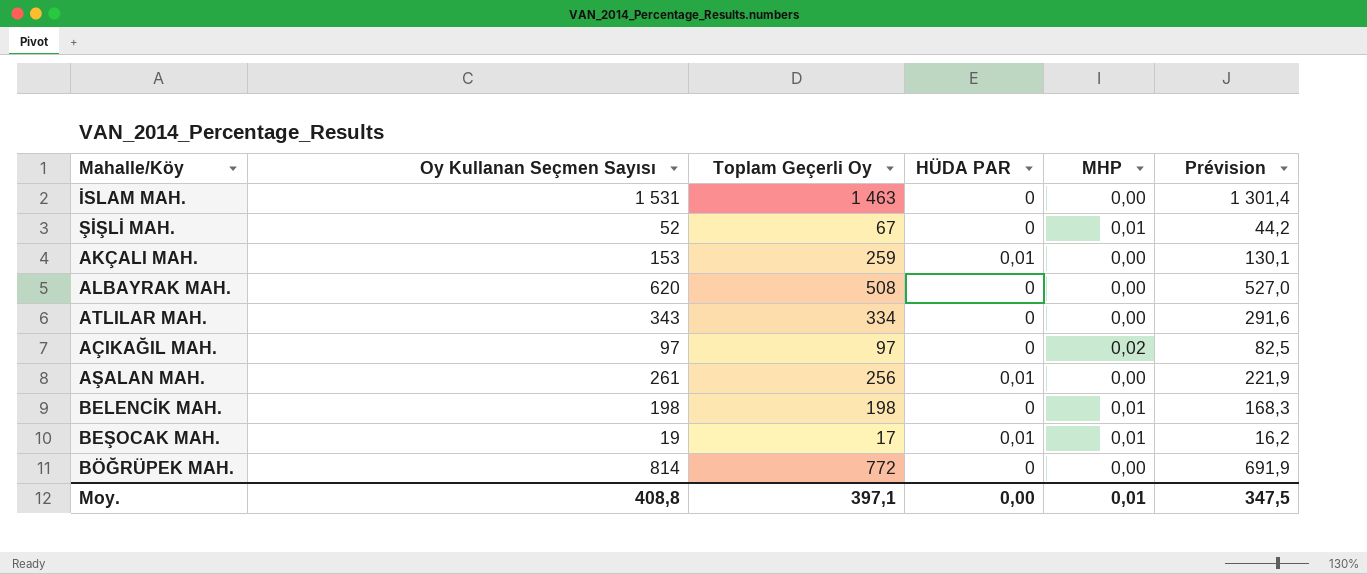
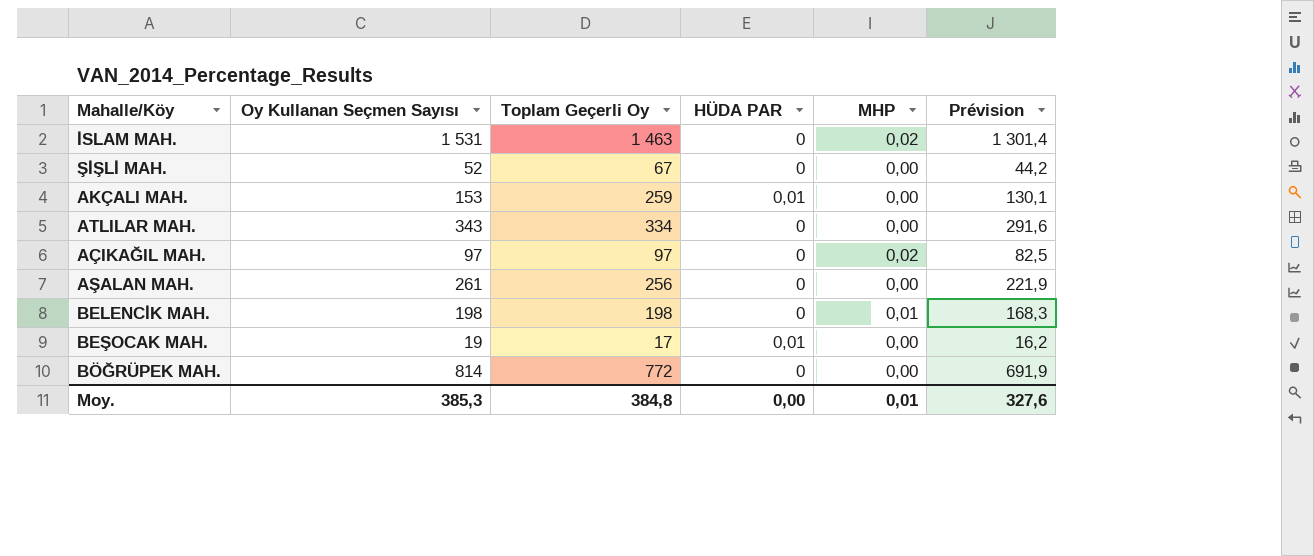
row ALBAYRAK MAH.: 620 | 508 | 0 | 0,00 | 527,0 -> none
İSLAM MAH. | MHP: 0,00 -> 0,02
ŞİŞLİ MAH. | MHP: 0,01 -> 0,00
AŞALAN MAH. | HÜDA PAR: 0,01 -> 0
BEŞOCAK MAH. | MHP: 0,01 -> 0,00
Moy. | Oy Kullanan Seçmen Sayısı: 408,8 -> 385,3
Moy. | Toplam Geçerli Oy: 397,1 -> 384,8
Moy. | Prévision: 347,5 -> 327,6

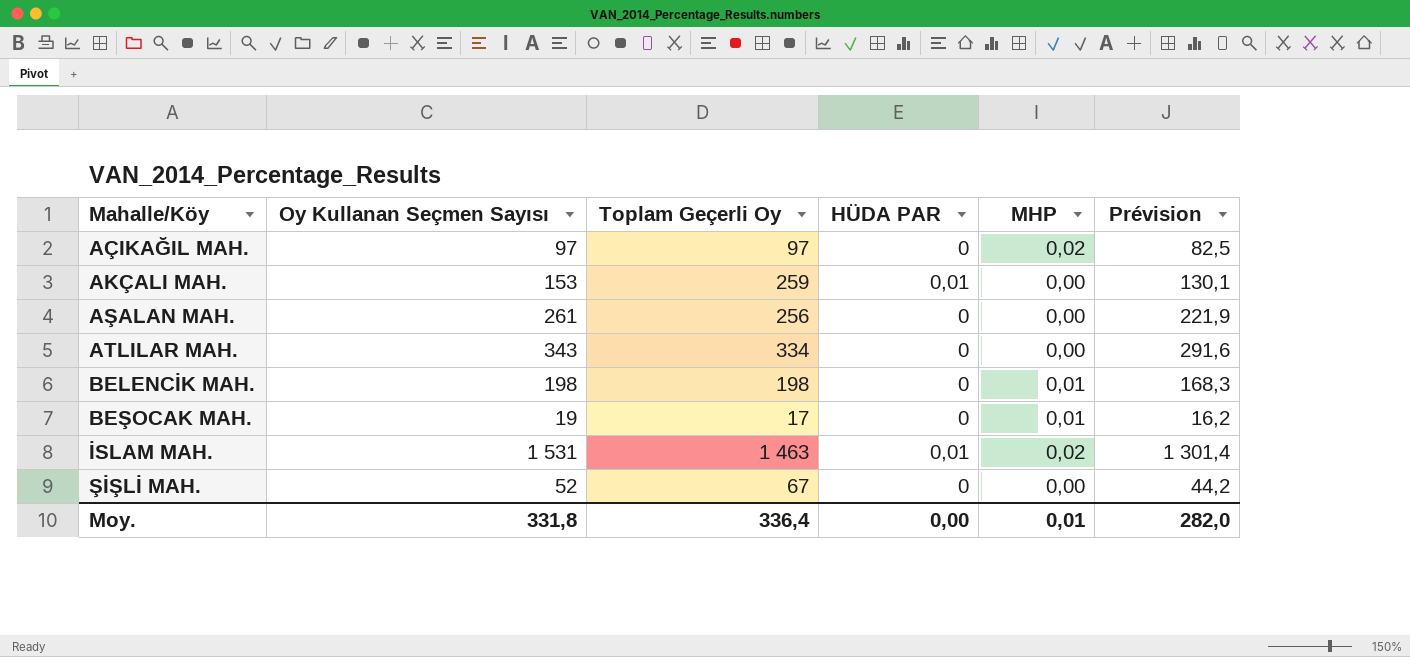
row order: none -> Mahalle/Köy ascending
row BÖĞRÜPEK MAH.: 814 | 772 | 0 | 0,00 | 691,9 -> none
BEŞOCAK MAH. | HÜDA PAR: 0,01 -> 0
BEŞOCAK MAH. | MHP: 0,00 -> 0,01
İSLAM MAH. | HÜDA PAR: 0 -> 0,01
Moy. | Oy Kullanan Seçmen Sayısı: 385,3 -> 331,8
Moy. | Toplam Geçerli Oy: 384,8 -> 336,4
Moy. | Prévision: 327,6 -> 282,0

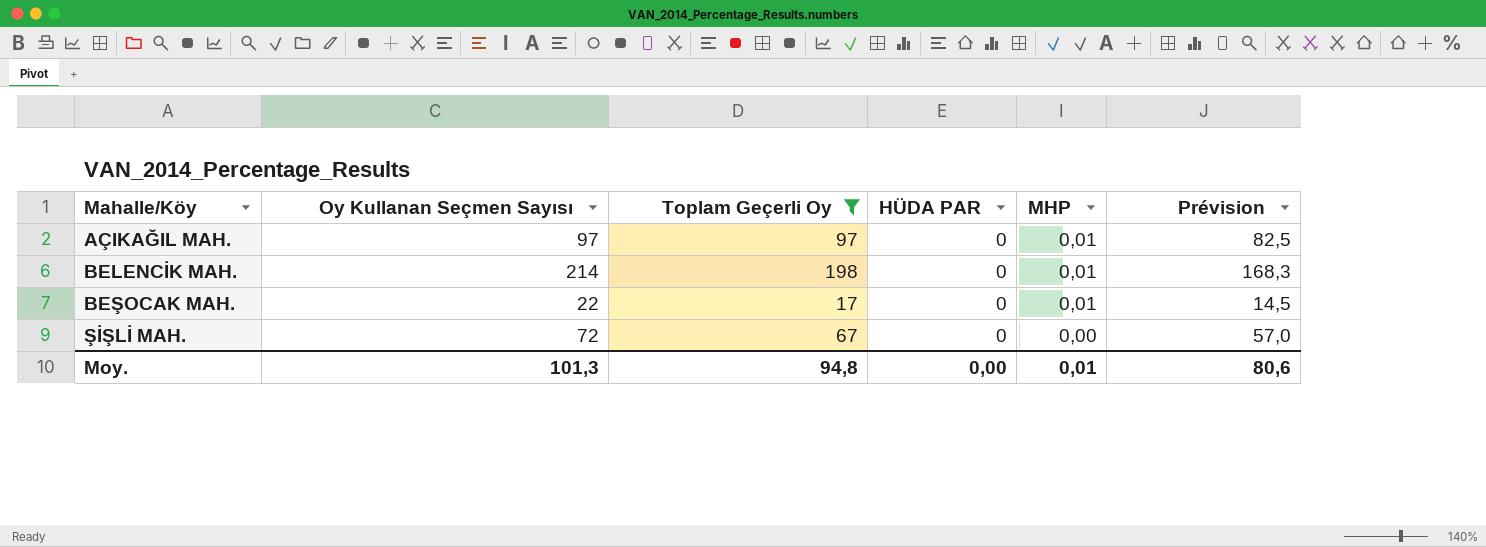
filter: none -> Toplam Geçerli Oy <= 198
column Prévision | formula: [Oy Kullanan Seçmen Sayısı] * 0,85 -> [Toplam Geçerli Oy] * 0,85
AÇIKAĞIL MAH. | MHP: 0,02 -> 0,01
BELENCİK MAH. | Oy Kullanan Seçmen Sayısı: 198 -> 214
BEŞOCAK MAH. | Oy Kullanan Seçmen Sayısı: 19 -> 22
ŞİŞLİ MAH. | Oy Kullanan Seçmen Sayısı: 52 -> 72
Moy. | Oy Kullanan Seçmen Sayısı: 331,8 -> 101,3
Moy. | Toplam Geçerli Oy: 336,4 -> 94,8
Moy. | Prévision: 282,0 -> 80,6

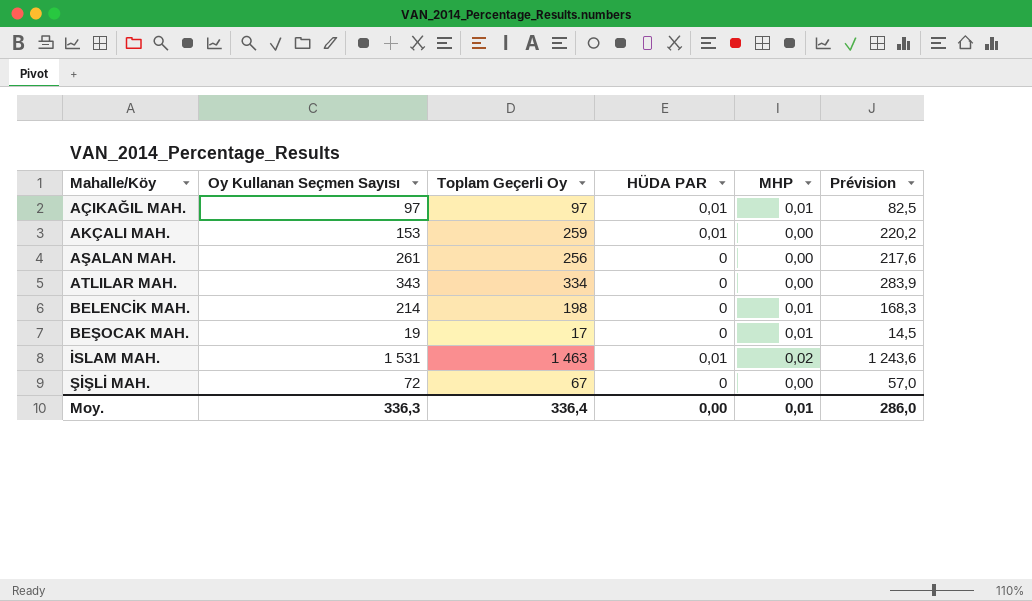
filter: Toplam Geçerli Oy <= 198 -> none
AÇIKAĞIL MAH. | HÜDA PAR: 0 -> 0,01
BEŞOCAK MAH. | Oy Kullanan Seçmen Sayısı: 22 -> 19
Moy. | Oy Kullanan Seçmen Sayısı: 101,3 -> 336,3
Moy. | Toplam Geçerli Oy: 94,8 -> 336,4
Moy. | Prévision: 80,6 -> 286,0

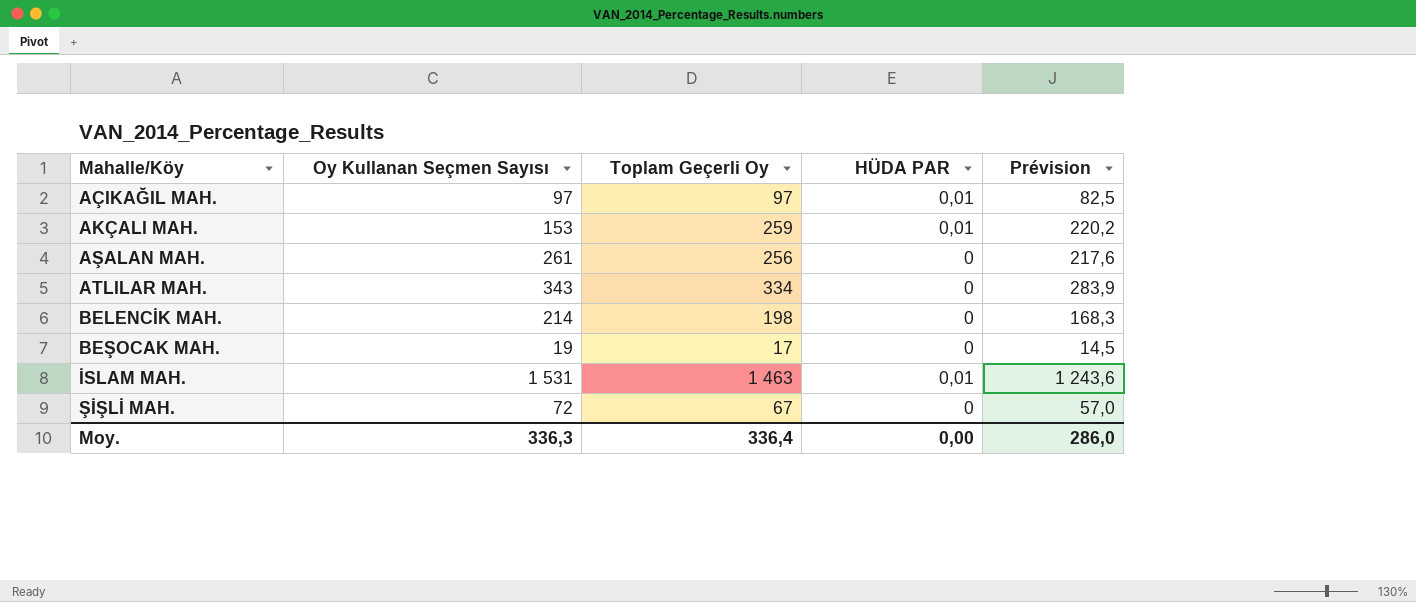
column MHP | position: 5 -> none

